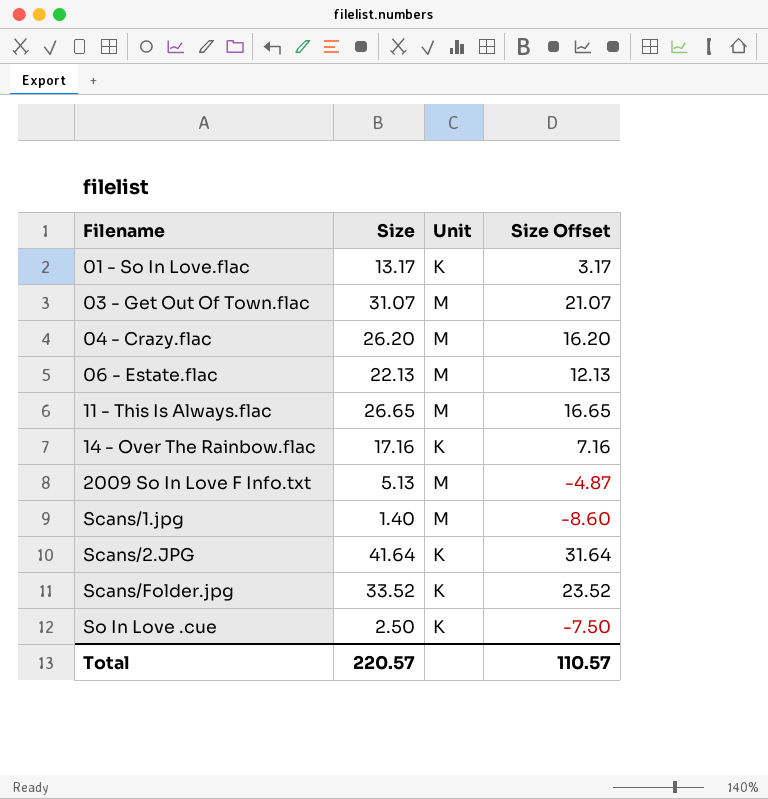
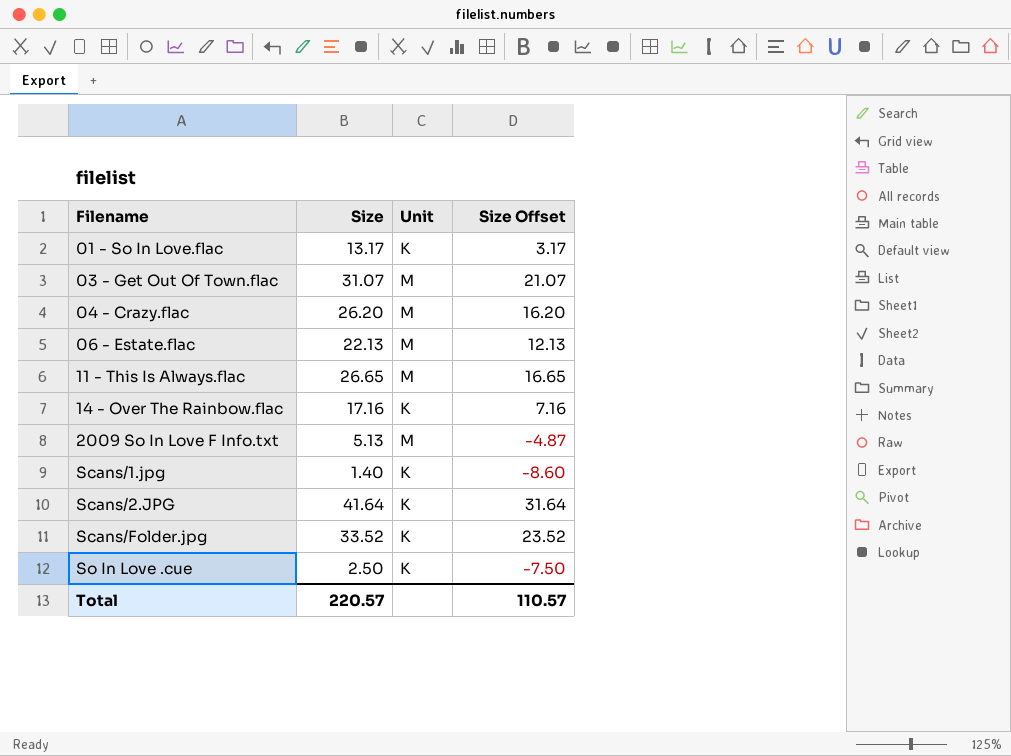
Scans/1.jpg | Unit: M -> K

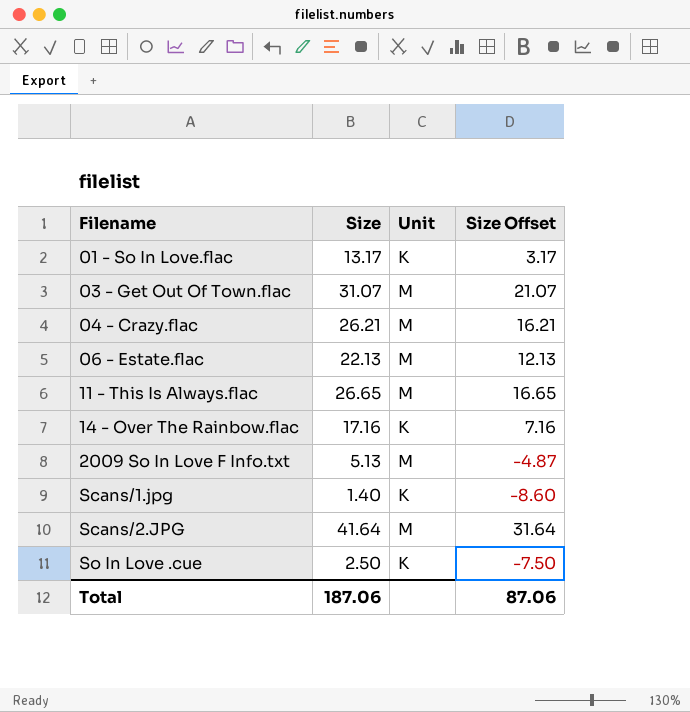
row Scans/Folder.jpg: 33.52 | K | 23.52 -> none
04 - Crazy.flac | Size: 26.20 -> 26.21
04 - Crazy.flac | Size Offset: 16.20 -> 16.21
Scans/2.JPG | Unit: K -> M
Total | Size: 220.57 -> 187.06
Total | Size Offset: 110.57 -> 87.06

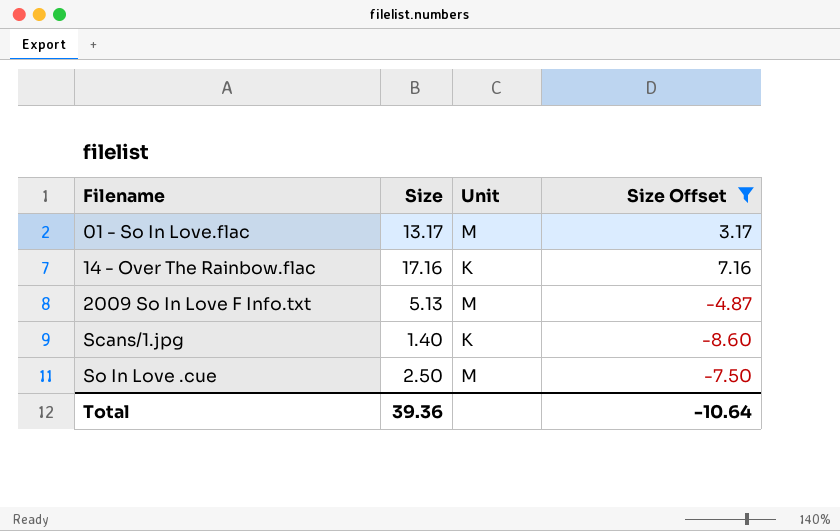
filter: none -> Size Offset <= 7.16
01 - So In Love.flac | Unit: K -> M
So In Love .cue | Unit: K -> M
Total | Size: 187.06 -> 39.36
Total | Size Offset: 87.06 -> -10.64

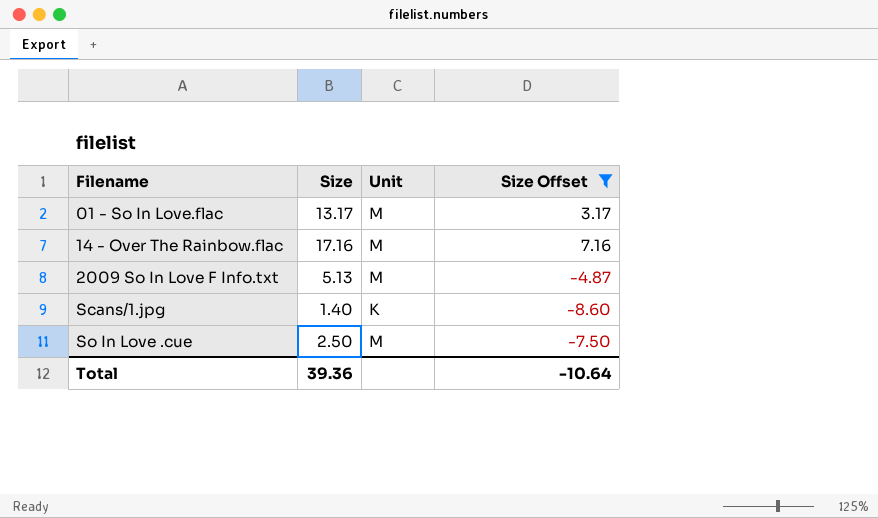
14 - Over The Rainbow.flac | Unit: K -> M

